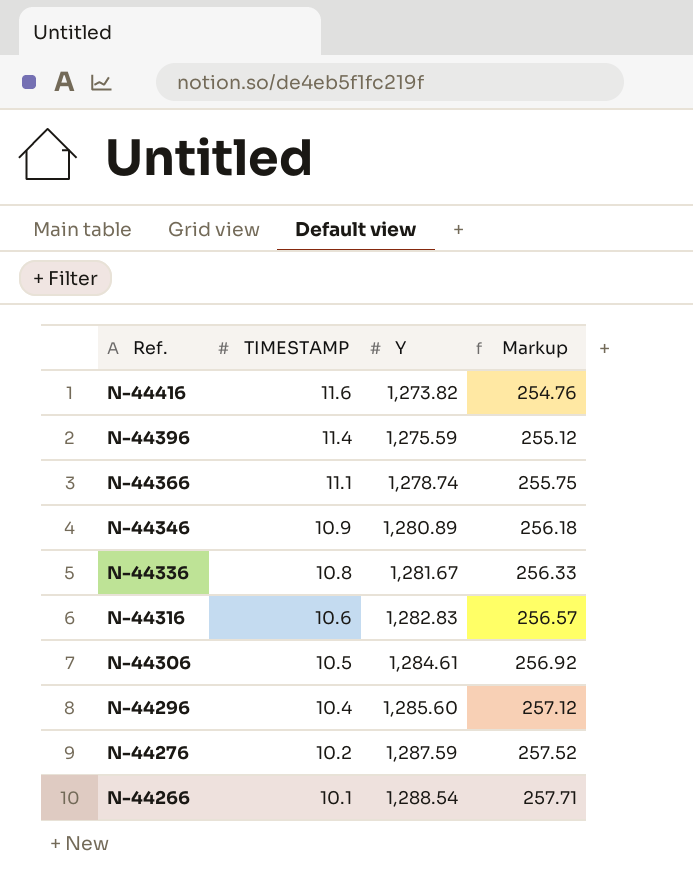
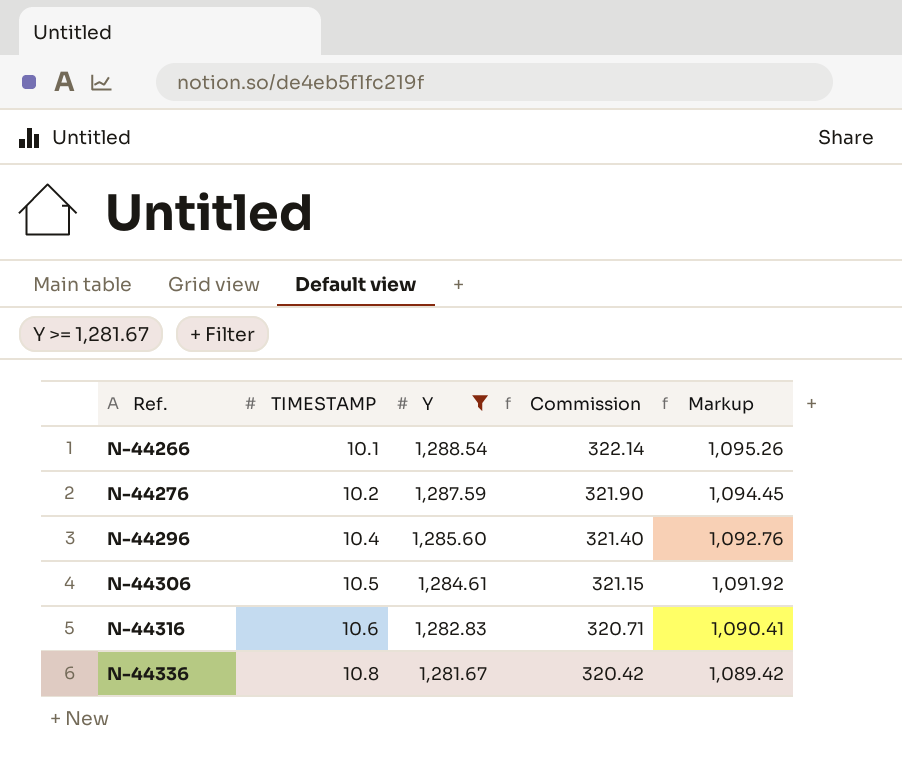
filter: none -> Y >= 1,281.67
row order: Ref. descending -> Ref. ascending
column Commission | formula: none -> [Y] * 0.25
column Markup | formula: [Y] * 0.2 -> [Y] * 0.85

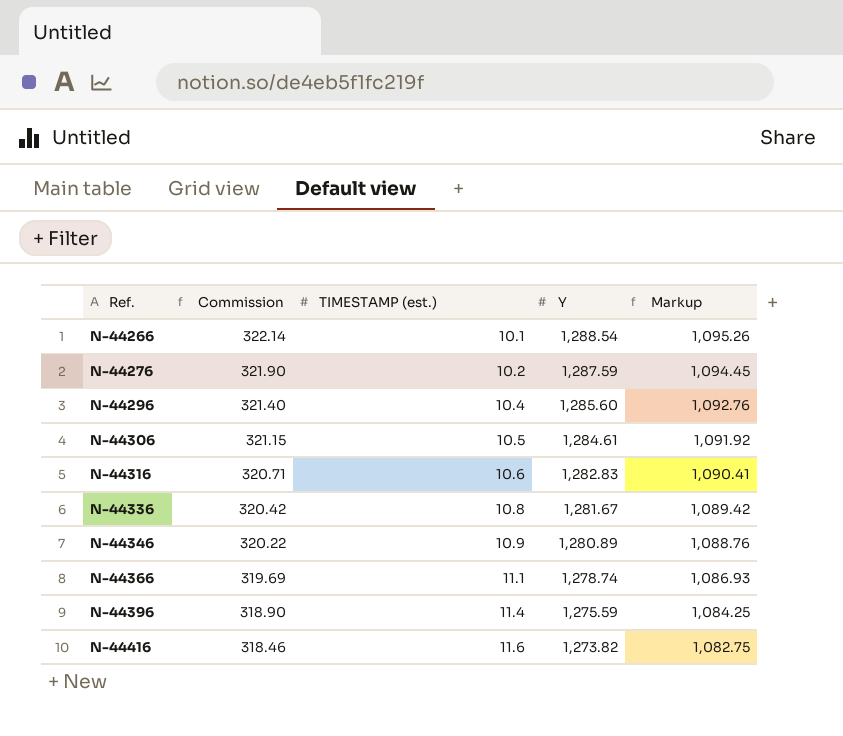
filter: Y >= 1,281.67 -> none
column Commission | position: 4 -> 2
column name: TIMESTAMP -> TIMESTAMP (est.)

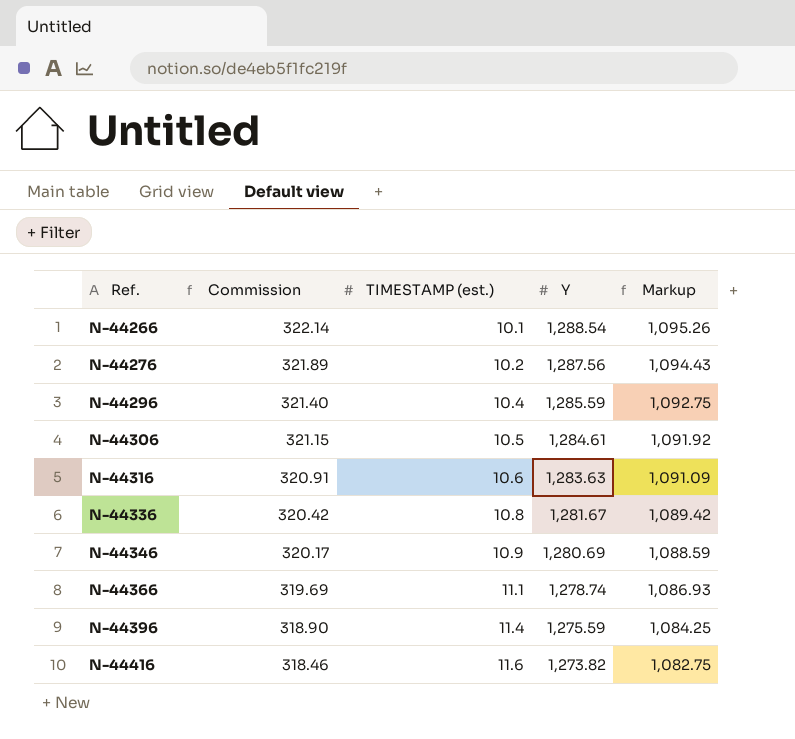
N-44276 | Commission: 321.90 -> 321.89
N-44276 | Y: 1,287.59 -> 1,287.56
N-44276 | Markup: 1,094.45 -> 1,094.43
N-44296 | Y: 1,285.60 -> 1,285.59
N-44296 | Markup: 1,092.76 -> 1,092.75
N-44316 | Commission: 320.71 -> 320.91
N-44316 | Y: 1,282.83 -> 1,283.63
N-44316 | Markup: 1,090.41 -> 1,091.09
N-44346 | Commission: 320.22 -> 320.17
N-44346 | Y: 1,280.89 -> 1,280.69
N-44346 | Markup: 1,088.76 -> 1,088.59

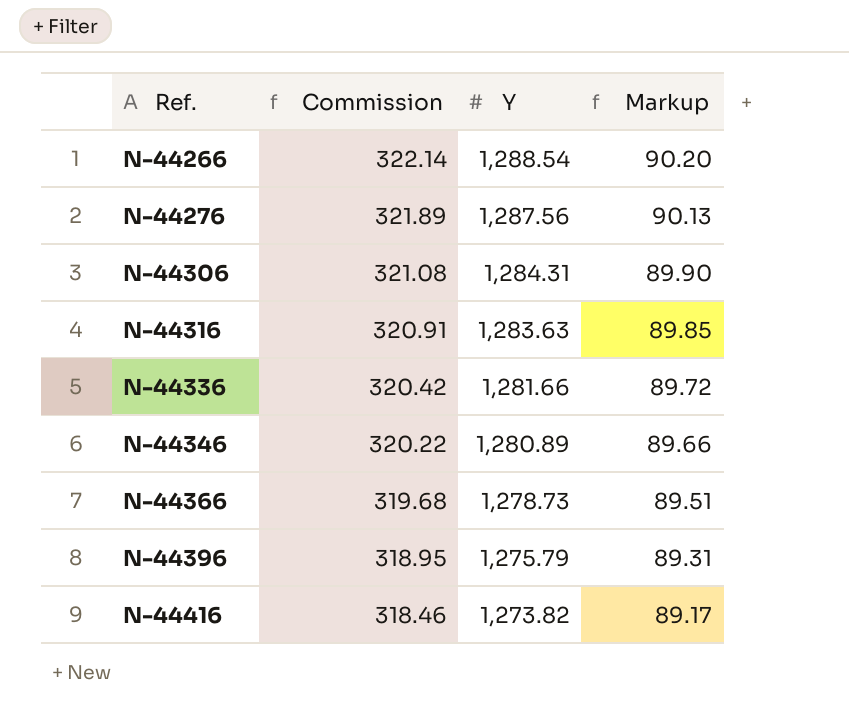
column TIMESTAMP (est.) | position: 3 -> none
column Markup | formula: [Y] * 0.85 -> [Y] * 0.07
row N-44296: 321.40 | 10.4 | 1,285.59 | 1,092.75 -> none
N-44306 | Commission: 321.15 -> 321.08
N-44306 | Y: 1,284.61 -> 1,284.31
N-44336 | Y: 1,281.67 -> 1,281.66
N-44346 | Commission: 320.17 -> 320.22
N-44346 | Y: 1,280.69 -> 1,280.89
N-44366 | Commission: 319.69 -> 319.68
N-44366 | Y: 1,278.74 -> 1,278.73
N-44396 | Commission: 318.90 -> 318.95
N-44396 | Y: 1,275.59 -> 1,275.79

